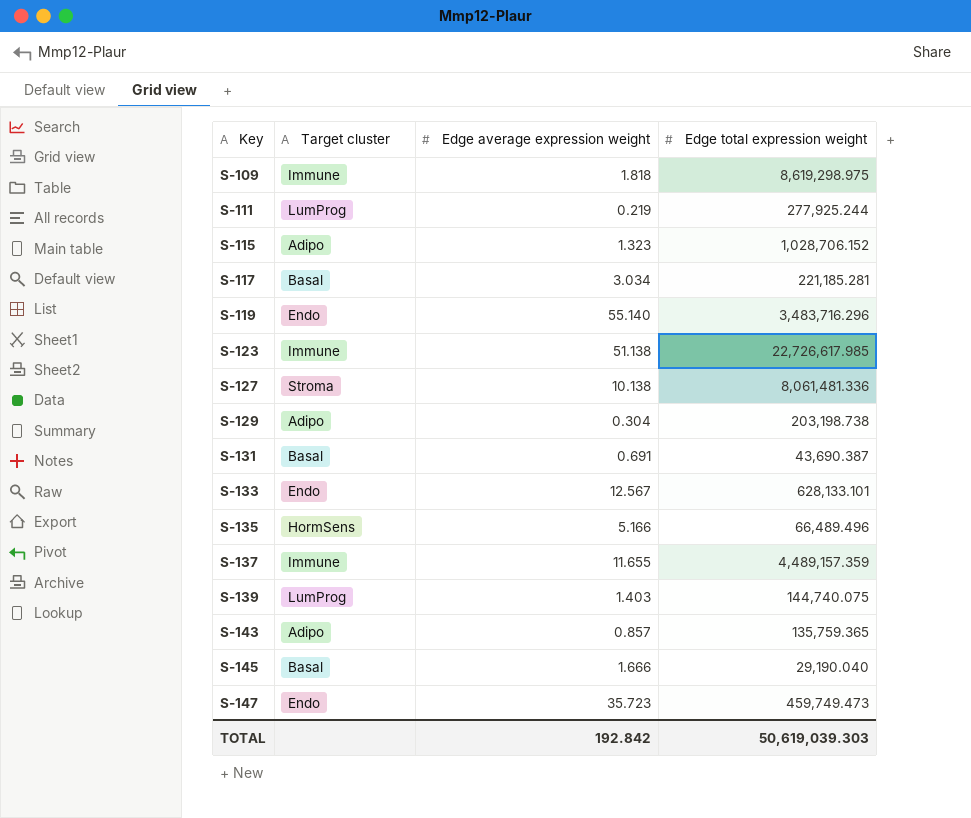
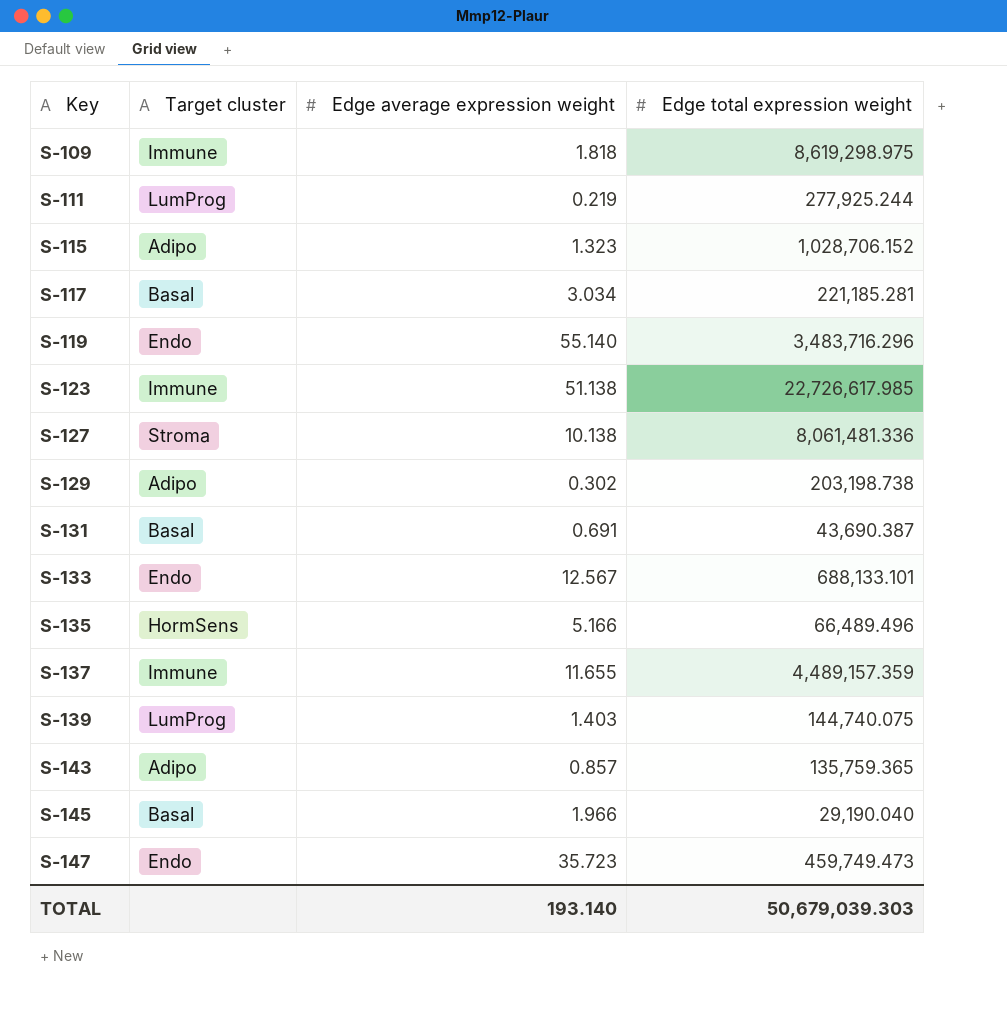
S-129 | Edge average expression weight: 0.304 -> 0.302
S-133 | Edge total expression weight: 628,133.101 -> 688,133.101
S-145 | Edge average expression weight: 1.666 -> 1.966
TOTAL | Edge average expression weight: 192.842 -> 193.140
TOTAL | Edge total expression weight: 50,619,039.303 -> 50,679,039.303

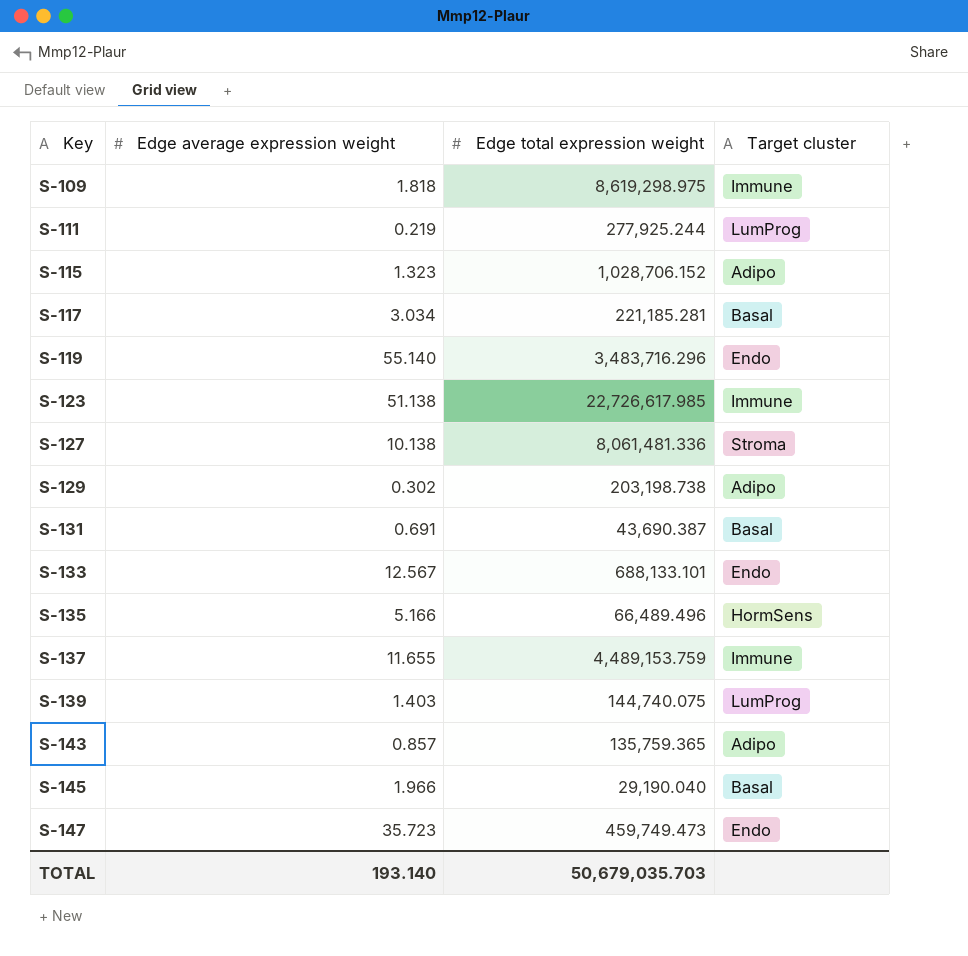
column Target cluster | position: 2 -> 4
S-137 | Edge total expression weight: 4,489,157.359 -> 4,489,153.759
TOTAL | Edge total expression weight: 50,679,039.303 -> 50,679,035.703

